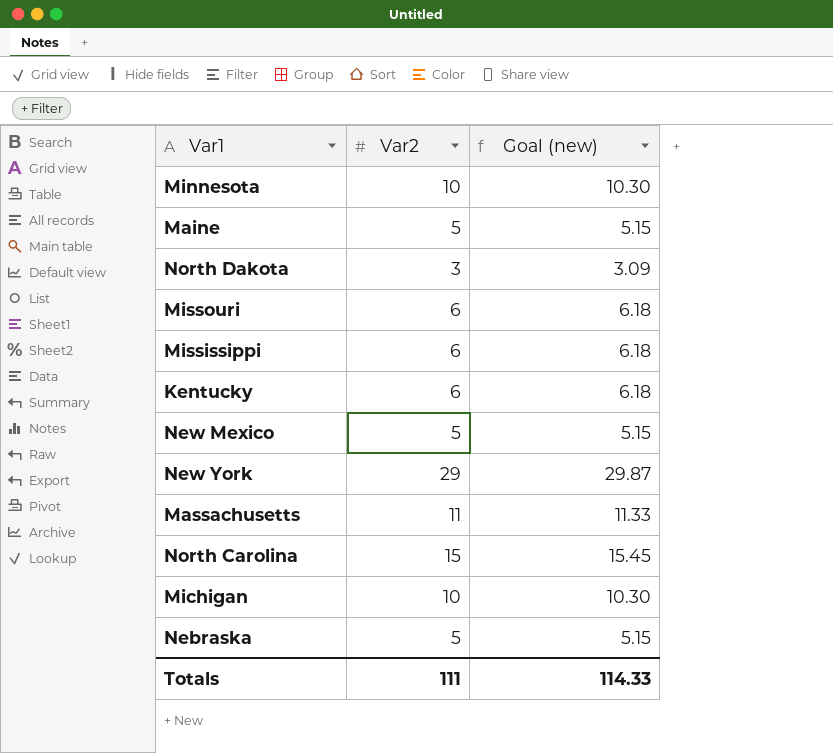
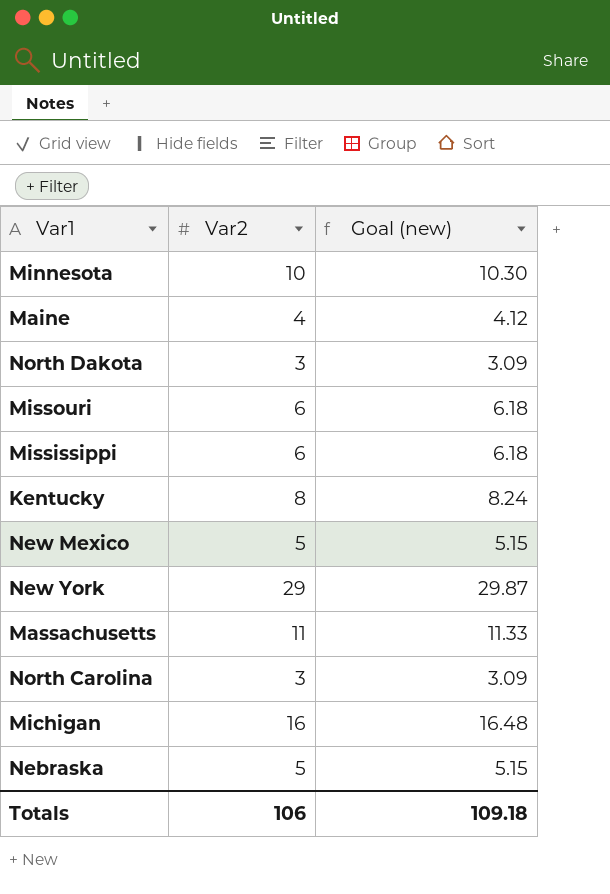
Maine | Var2: 5 -> 4
Maine | Goal (new): 5.15 -> 4.12
Kentucky | Var2: 6 -> 8
Kentucky | Goal (new): 6.18 -> 8.24
North Carolina | Var2: 15 -> 3
North Carolina | Goal (new): 15.45 -> 3.09
Michigan | Var2: 10 -> 16
Michigan | Goal (new): 10.30 -> 16.48
Totals | Var2: 111 -> 106
Totals | Goal (new): 114.33 -> 109.18

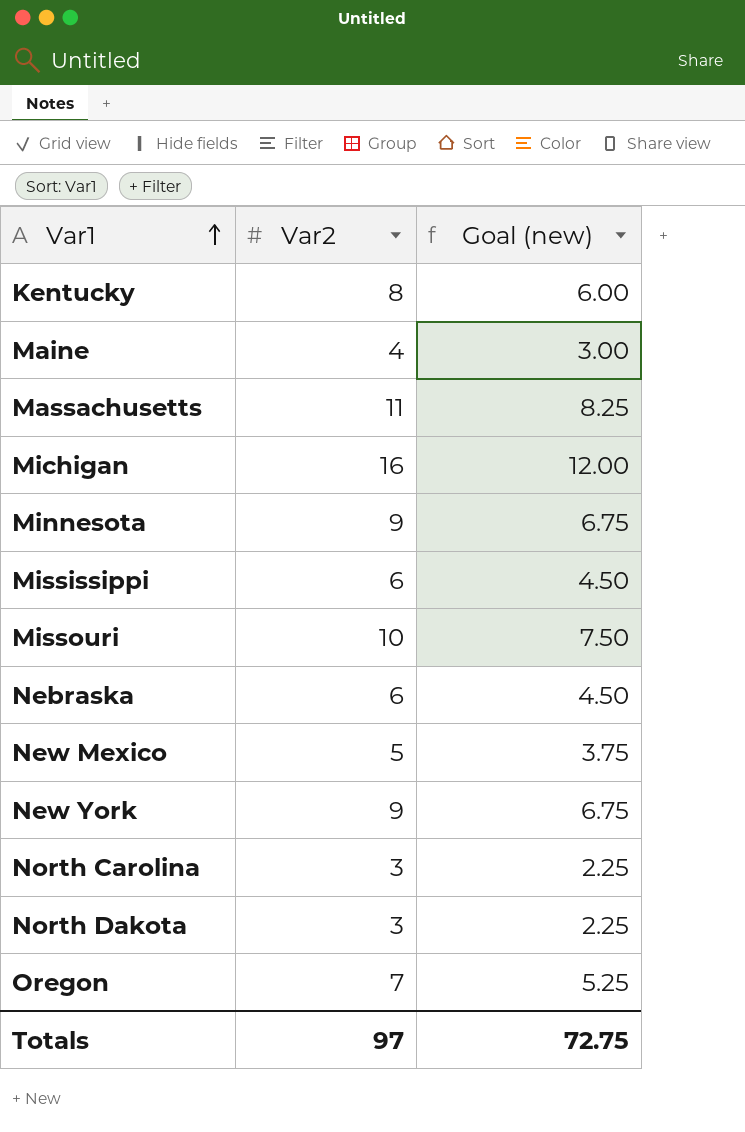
row order: none -> Var1 ascending
column Goal (new) | formula: [Var2] * 1.03 -> [Var2] * 0.75
Minnesota | Var2: 10 -> 9
Missouri | Var2: 6 -> 10
Nebraska | Var2: 5 -> 6
New York | Var2: 29 -> 9
row Oregon: none -> 7 | 5.25
Totals | Var2: 106 -> 97
Totals | Goal (new): 109.18 -> 72.75

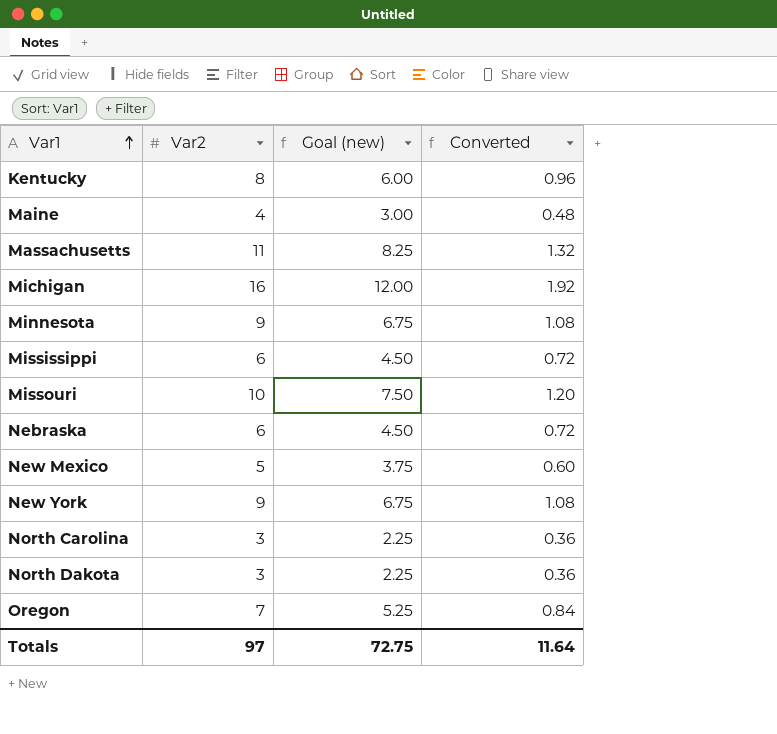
column Converted | formula: none -> [Var2] * 0.12

